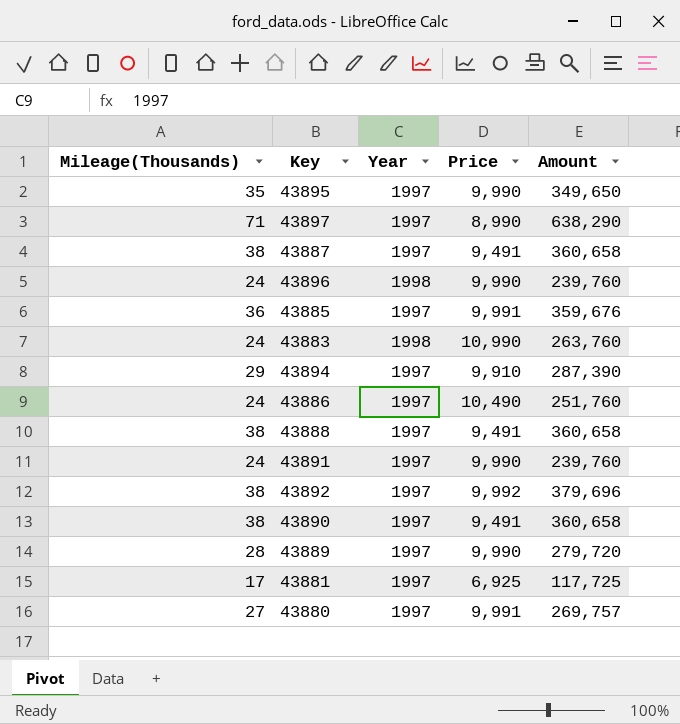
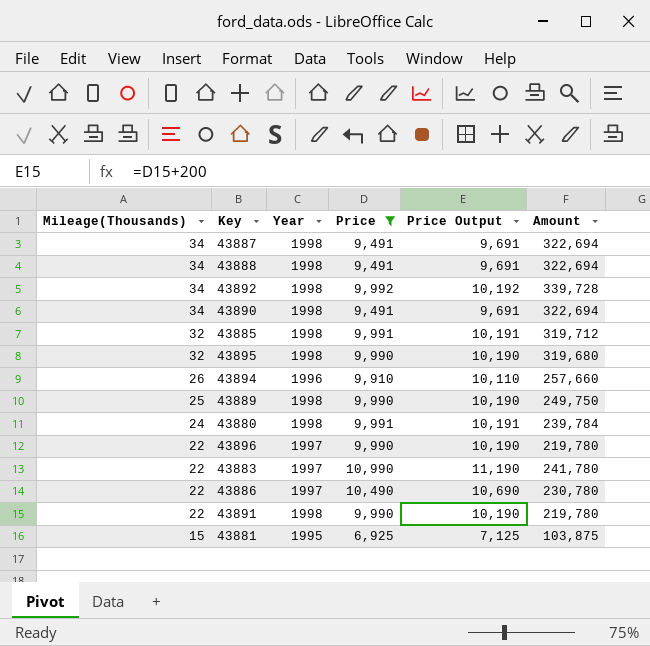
filter: none -> Price != 8,990
row order: none -> Mileage(Thousands) descending
column Price Output | formula: none -> [Price] + 200
43887 | Mileage(Thousands): 38 -> 34
43887 | Year: 1997 -> 1998
43887 | Amount: 360,658 -> 322,694
43888 | Mileage(Thousands): 38 -> 34
43888 | Year: 1997 -> 1998
43888 | Amount: 360,658 -> 322,694
43892 | Mileage(Thousands): 38 -> 34
43892 | Year: 1997 -> 1998
43892 | Amount: 379,696 -> 339,728
43890 | Mileage(Thousands): 38 -> 34
43890 | Year: 1997 -> 1998
43890 | Amount: 360,658 -> 322,694
43885 | Mileage(Thousands): 36 -> 32
43885 | Year: 1997 -> 1998
43885 | Amount: 359,676 -> 319,712
43895 | Mileage(Thousands): 35 -> 32
43895 | Year: 1997 -> 1998
43895 | Amount: 349,650 -> 319,680
43894 | Mileage(Thousands): 29 -> 26
43894 | Year: 1997 -> 1996
43894 | Amount: 287,390 -> 257,660
43889 | Mileage(Thousands): 28 -> 25
43889 | Year: 1997 -> 1998
43889 | Amount: 279,720 -> 249,750
43880 | Mileage(Thousands): 27 -> 24
43880 | Year: 1997 -> 1998
43880 | Amount: 269,757 -> 239,784
43896 | Mileage(Thousands): 24 -> 22
43896 | Year: 1998 -> 1997
43896 | Amount: 239,760 -> 219,780
43883 | Mileage(Thousands): 24 -> 22
43883 | Year: 1998 -> 1997
43883 | Amount: 263,760 -> 241,780
43886 | Mileage(Thousands): 24 -> 22
43886 | Amount: 251,760 -> 230,780
43891 | Mileage(Thousands): 24 -> 22
43891 | Year: 1997 -> 1998
43891 | Amount: 239,760 -> 219,780
43881 | Mileage(Thousands): 17 -> 15
43881 | Year: 1997 -> 1995
43881 | Amount: 117,725 -> 103,875

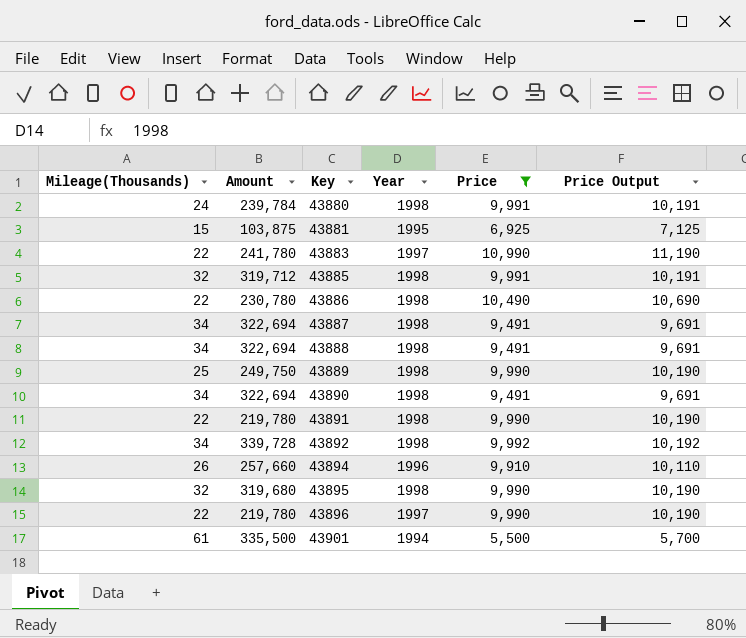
row order: Mileage(Thousands) descending -> Key ascending
column Amount | position: 6 -> 2
43886 | Year: 1997 -> 1998
row 43901: none -> 61 | 335,500 | 1994 | 5,500 | 5,700

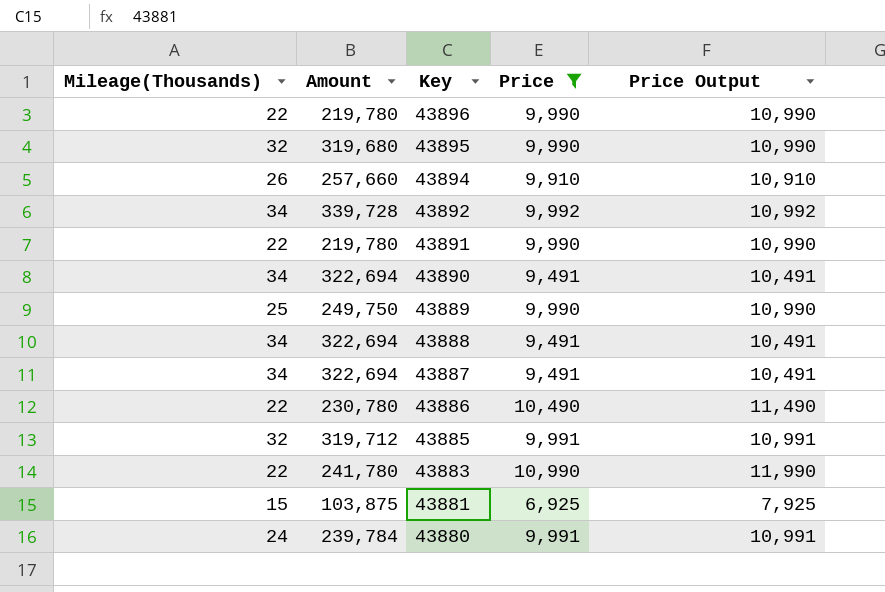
row order: Key ascending -> Key descending
column Year | position: 4 -> none
column Price Output | formula: [Price] + 200 -> [Price] + 1000
row 43901: 61 | 335,500 | 1994 | 5,500 | 5,700 -> none

